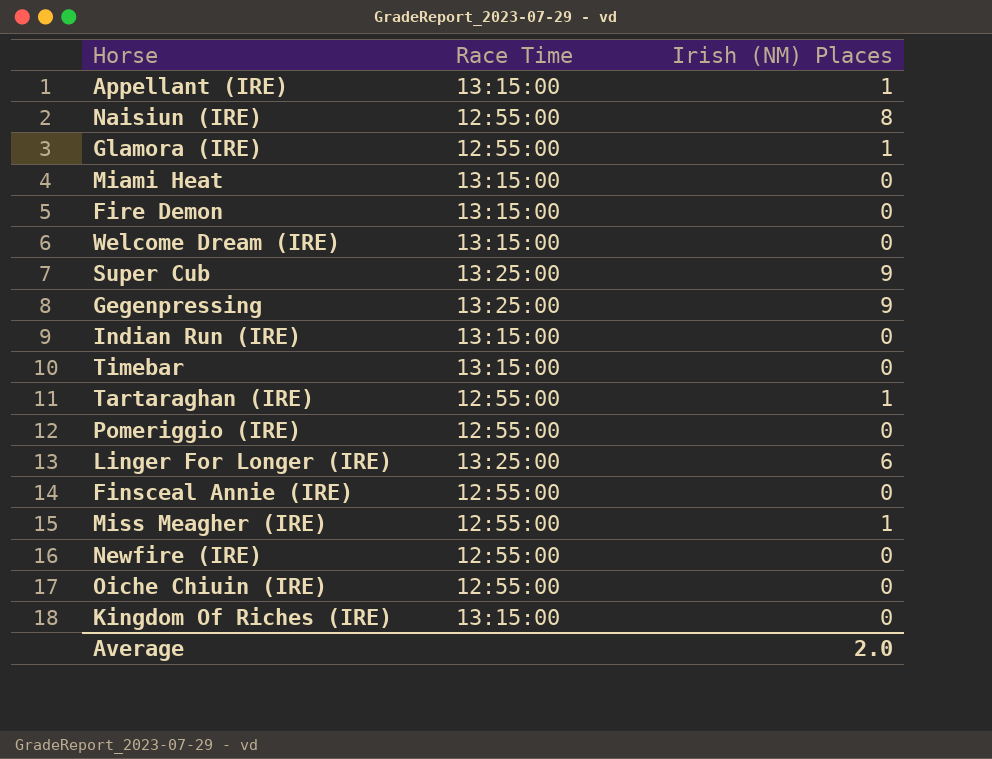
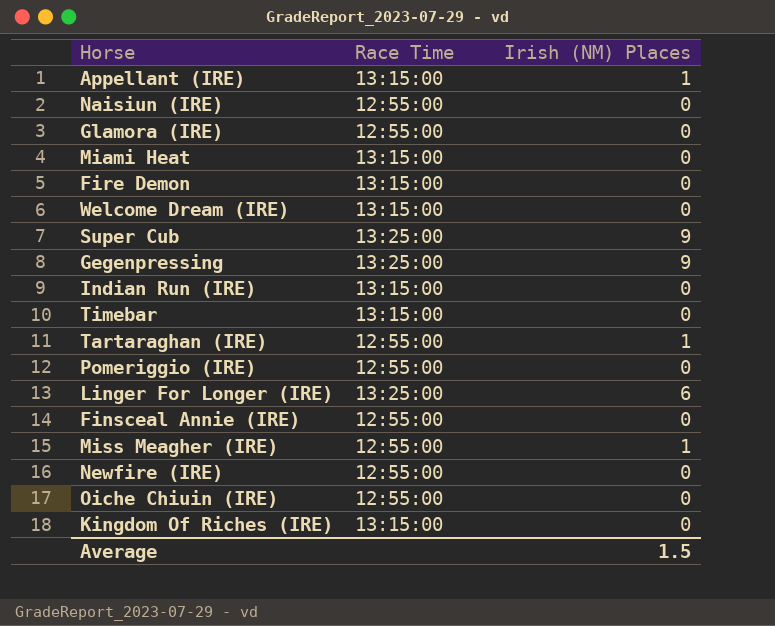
Naisiun (IRE) | Irish (NM) Places: 8 -> 0
Glamora (IRE) | Irish (NM) Places: 1 -> 0
Average | Irish (NM) Places: 2.0 -> 1.5

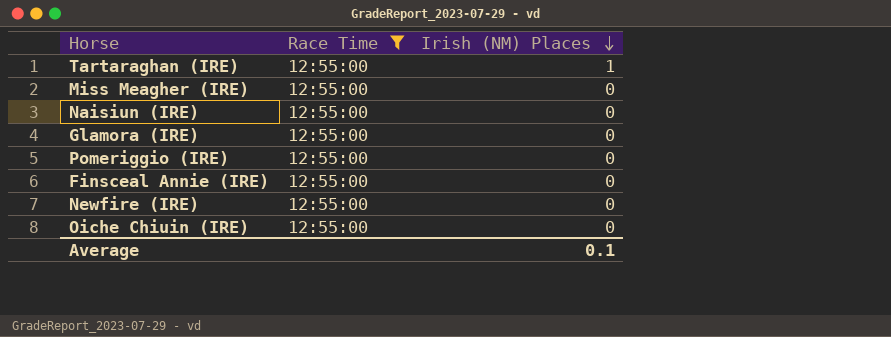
filter: none -> Race Time = 12:55:00
row order: none -> Irish (NM) Places descending
Miss Meagher (IRE) | Irish (NM) Places: 1 -> 0
Average | Irish (NM) Places: 1.5 -> 0.1

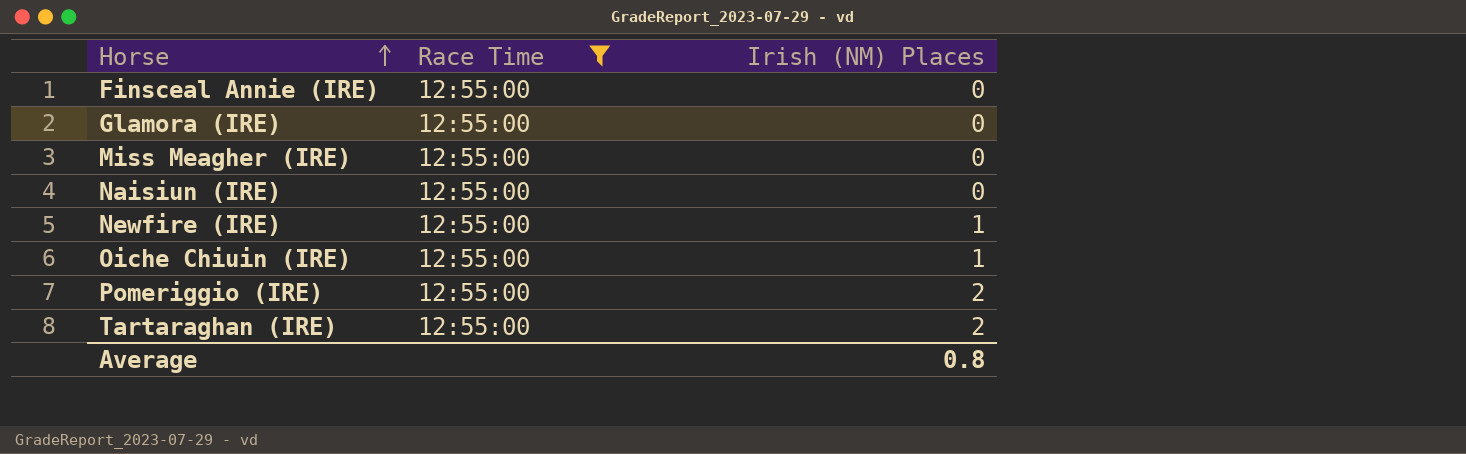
row order: Irish (NM) Places descending -> Horse ascending
Newfire (IRE) | Irish (NM) Places: 0 -> 1
Oiche Chiuin (IRE) | Irish (NM) Places: 0 -> 1
Pomeriggio (IRE) | Irish (NM) Places: 0 -> 2
Tartaraghan (IRE) | Irish (NM) Places: 1 -> 2
Average | Irish (NM) Places: 0.1 -> 0.8

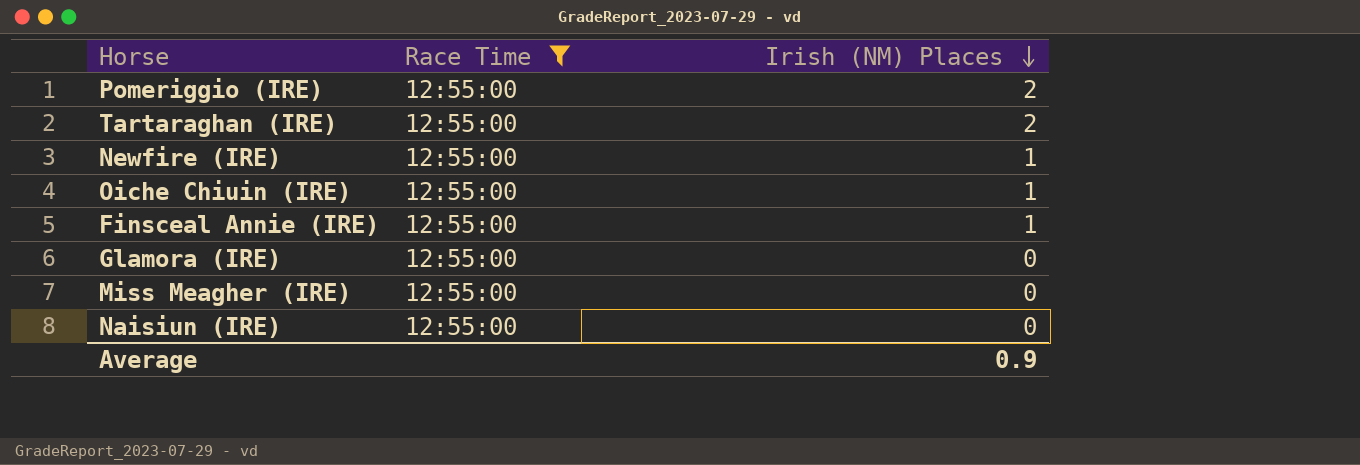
row order: Horse ascending -> Irish (NM) Places descending
Finsceal Annie (IRE) | Irish (NM) Places: 0 -> 1
Average | Irish (NM) Places: 0.8 -> 0.9

